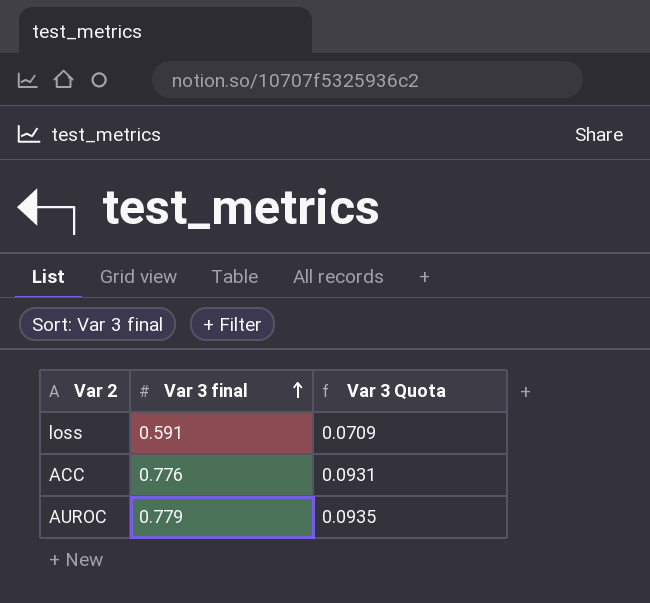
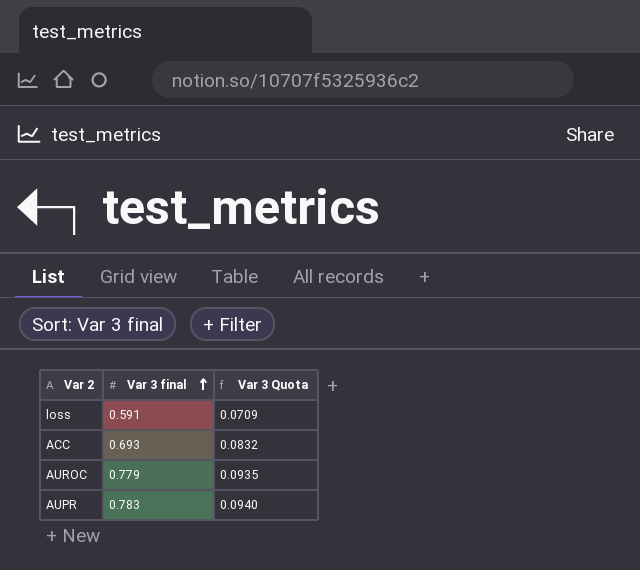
ACC | Var 3 final: 0.776 -> 0.693
ACC | Var 3 Quota: 0.0931 -> 0.0832
row AUPR: none -> 0.783 | 0.0940

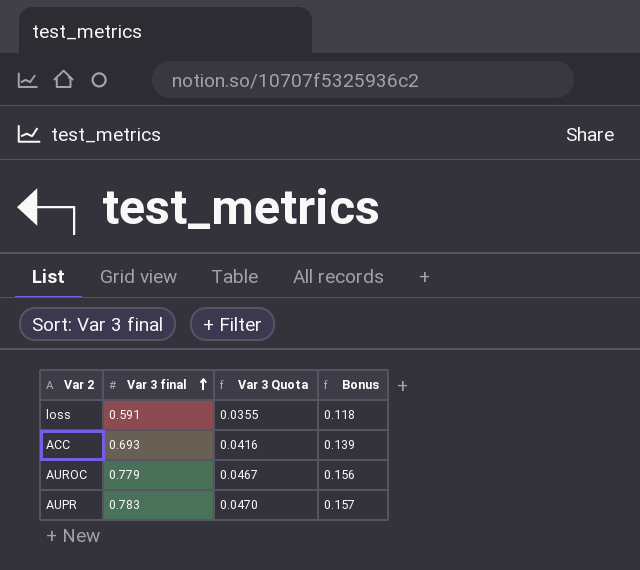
column Var 3 Quota | formula: [Var 3 final] * 0.12 -> [Var 3 final] * 0.06
column Bonus | formula: none -> [Var 3 final] * 0.2

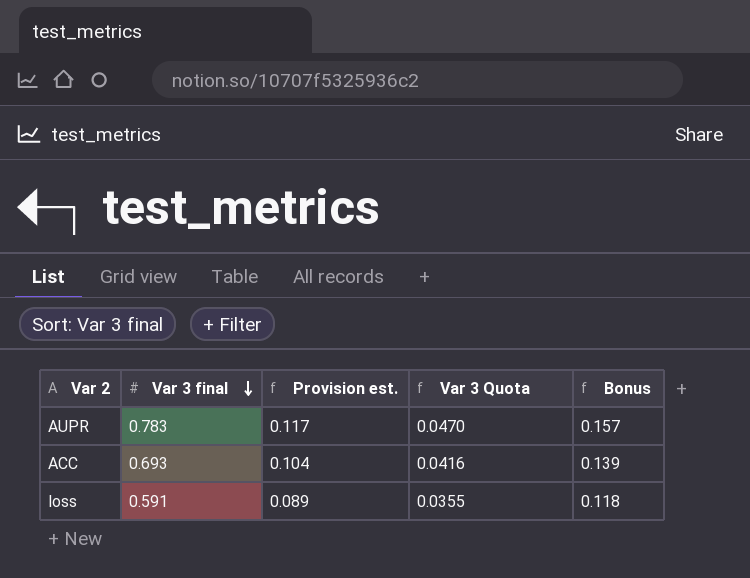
row order: Var 3 final ascending -> Var 3 final descending
column Provision est. | formula: none -> [Var 3 final] * 0.15
row AUROC: 0.779 | 0.0467 | 0.156 -> none

